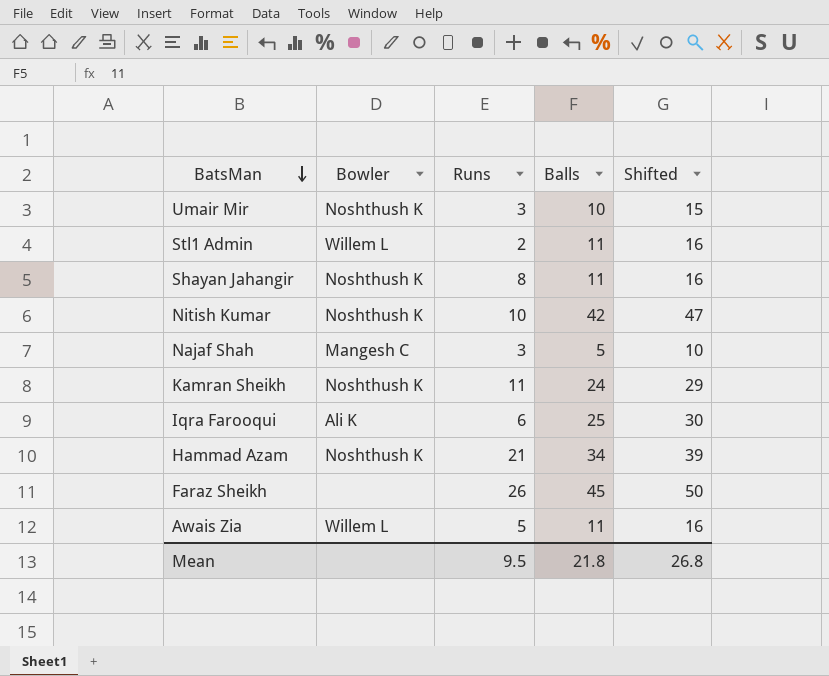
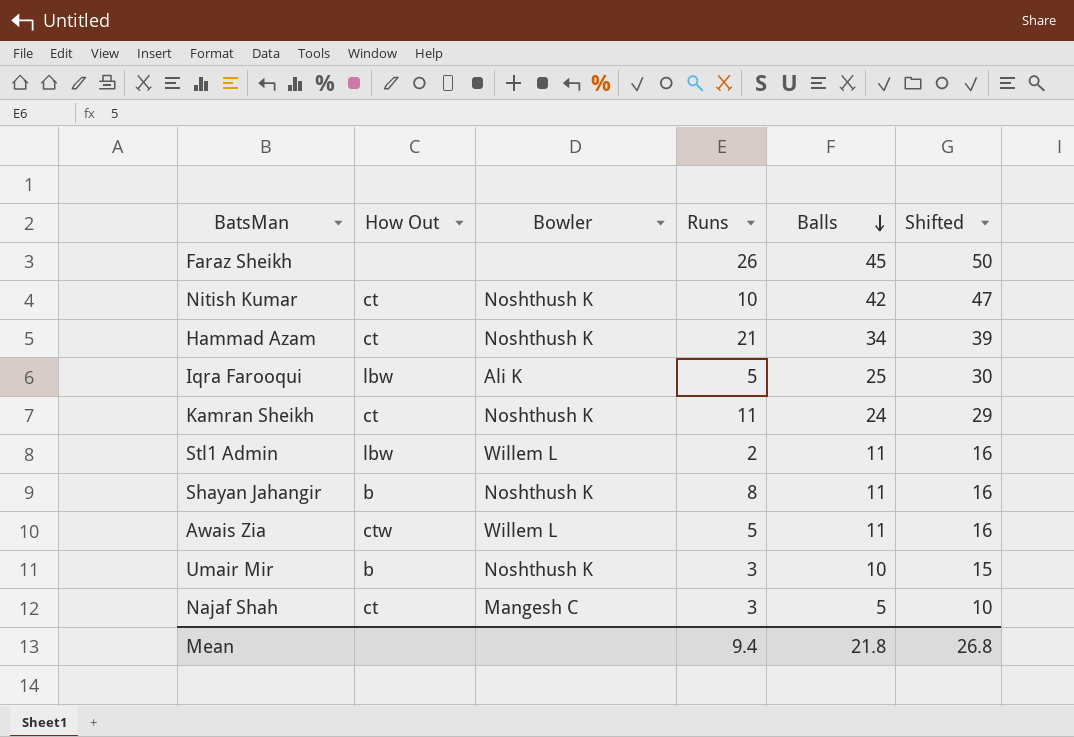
row order: BatsMan descending -> Balls descending
column How Out | position: none -> 2
Iqra Farooqui | Runs: 6 -> 5
Mean | Runs: 9.5 -> 9.4

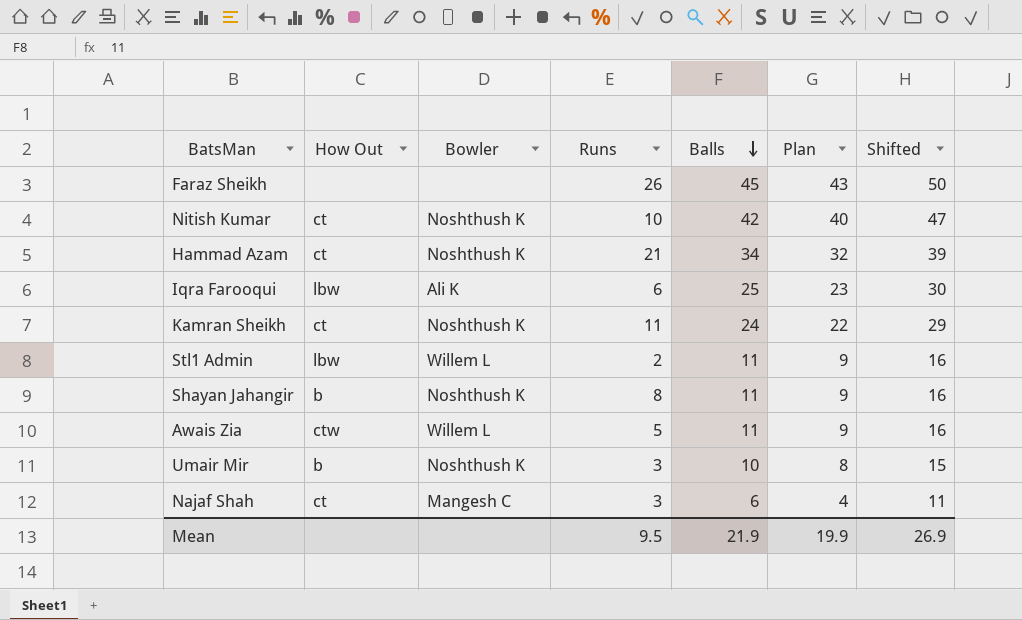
column Plan | formula: none -> [Balls] - 2
Iqra Farooqui | Runs: 5 -> 6
Najaf Shah | Balls: 5 -> 6
Najaf Shah | Shifted: 10 -> 11
Mean | Runs: 9.4 -> 9.5
Mean | Balls: 21.8 -> 21.9
Mean | Shifted: 26.8 -> 26.9

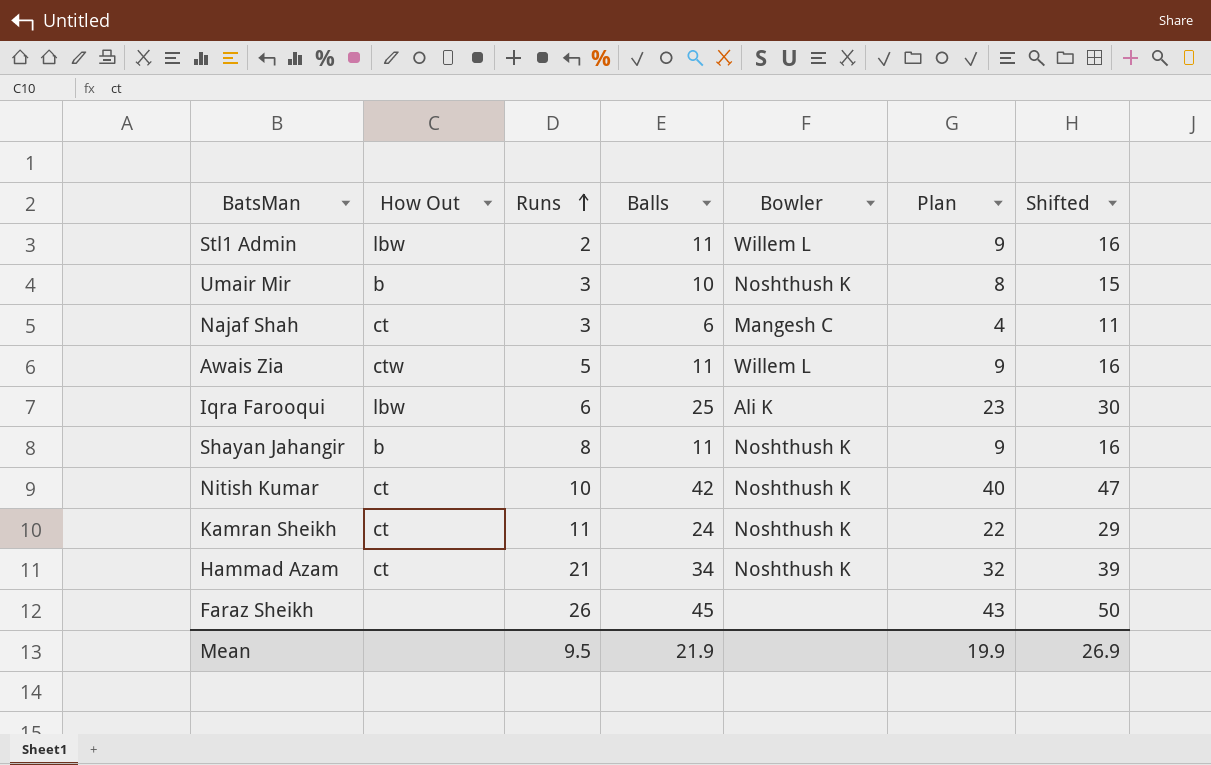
row order: Balls descending -> Runs ascending
column Bowler | position: 3 -> 5

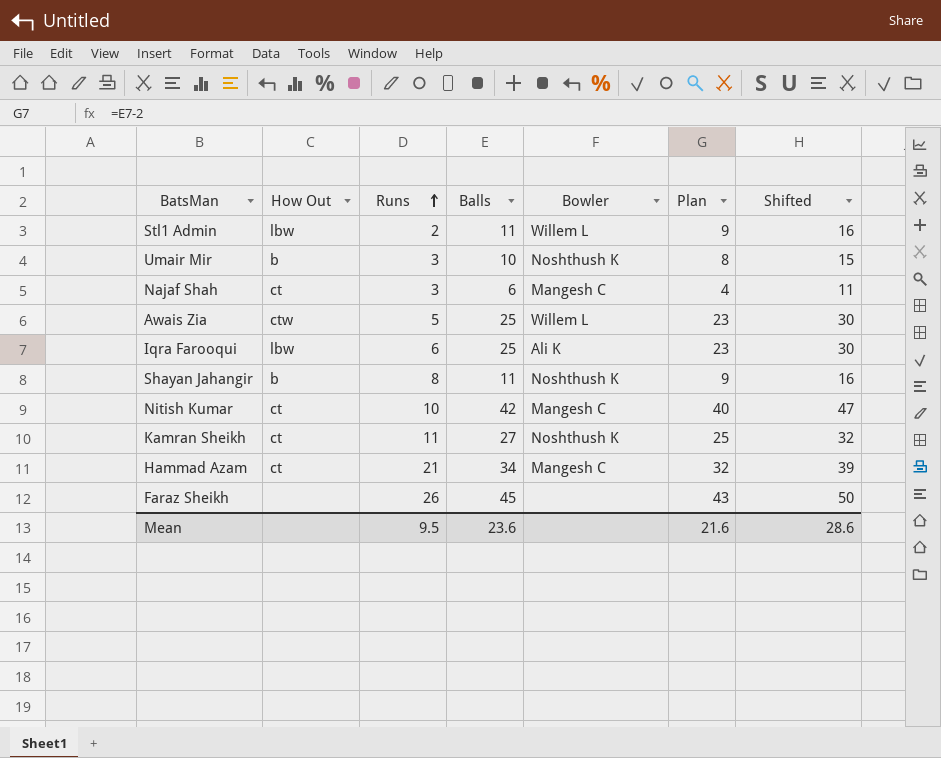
Awais Zia | Balls: 11 -> 25
Awais Zia | Plan: 9 -> 23
Awais Zia | Shifted: 16 -> 30
Nitish Kumar | Bowler: Noshthush K -> Mangesh C
Kamran Sheikh | Balls: 24 -> 27
Kamran Sheikh | Plan: 22 -> 25
Kamran Sheikh | Shifted: 29 -> 32
Hammad Azam | Bowler: Noshthush K -> Mangesh C
Mean | Balls: 21.9 -> 23.6
Mean | Plan: 19.9 -> 21.6
Mean | Shifted: 26.9 -> 28.6

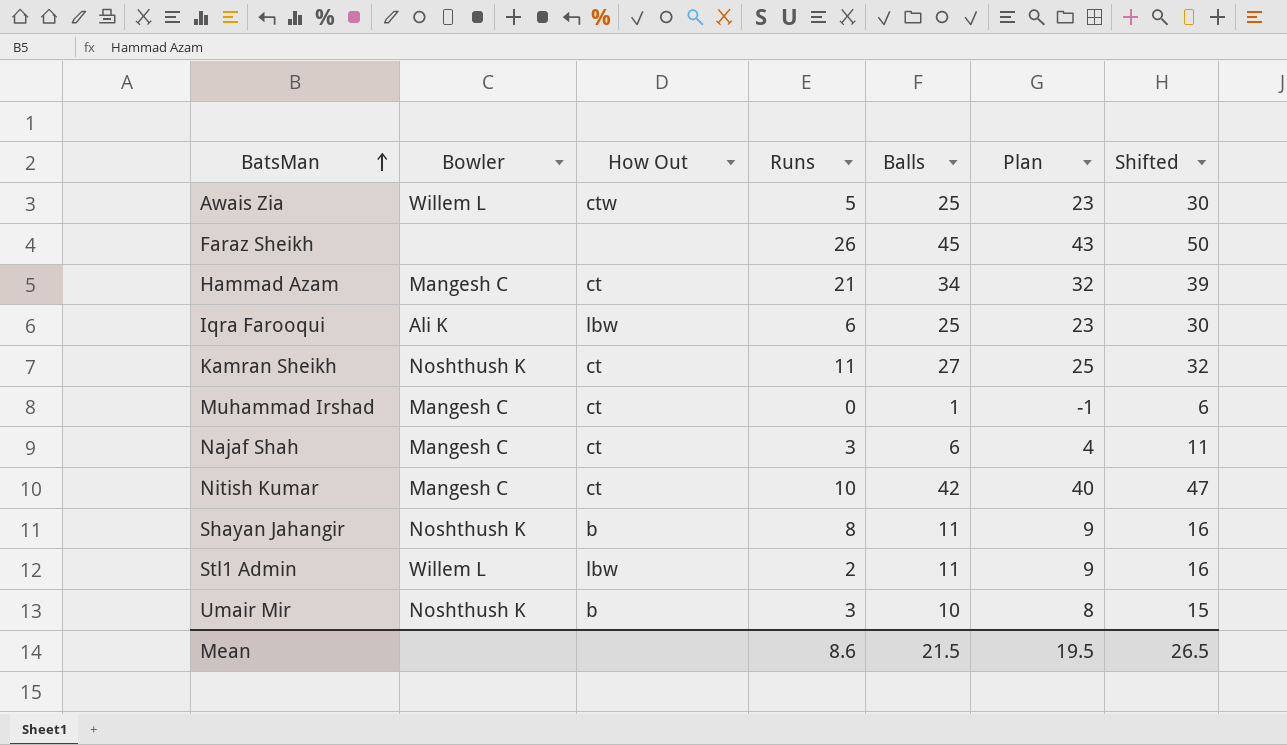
row order: Runs ascending -> BatsMan ascending
column Bowler | position: 5 -> 2
row Muhammad Irshad: none -> Mangesh C | ct | 0 | 1 | -1 | 6
Mean | Runs: 9.5 -> 8.6
Mean | Balls: 23.6 -> 21.5
Mean | Plan: 21.6 -> 19.5
Mean | Shifted: 28.6 -> 26.5

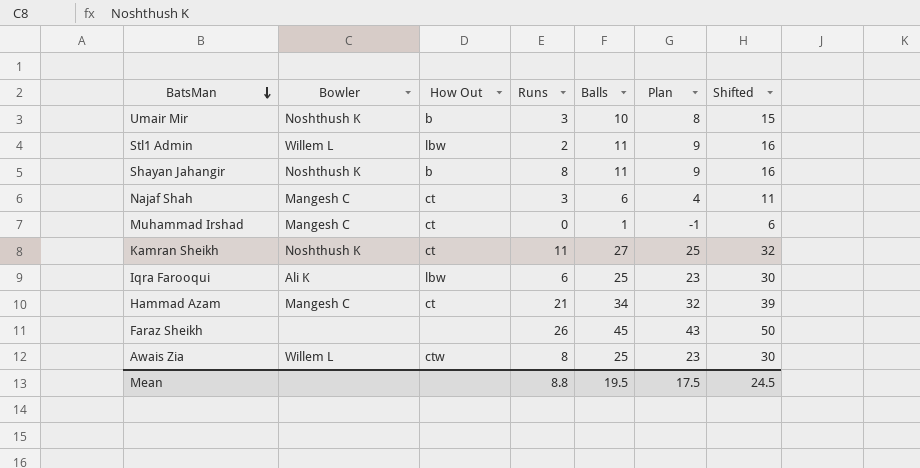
row order: BatsMan ascending -> BatsMan descending
row Nitish Kumar: Mangesh C | ct | 10 | 42 | 40 | 47 -> none
Awais Zia | Runs: 5 -> 8
Mean | Runs: 8.6 -> 8.8
Mean | Balls: 21.5 -> 19.5
Mean | Plan: 19.5 -> 17.5
Mean | Shifted: 26.5 -> 24.5

